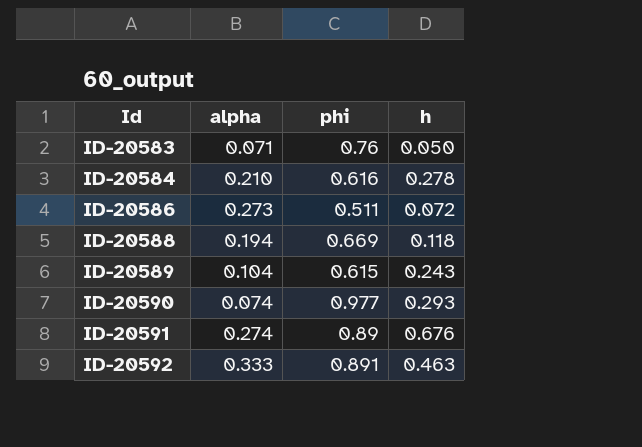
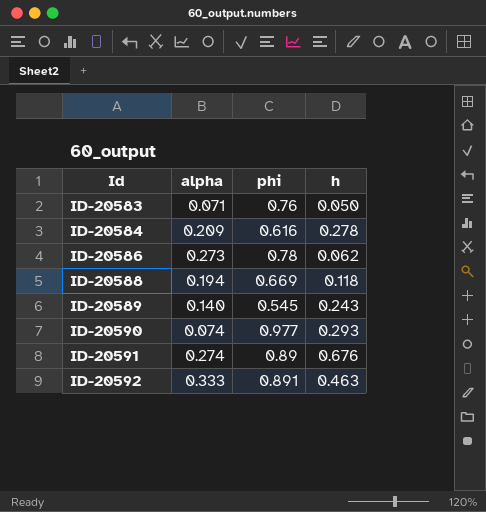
ID-20584 | alpha: 0.210 -> 0.209
ID-20586 | phi: 0.511 -> 0.78
ID-20586 | h: 0.072 -> 0.062
ID-20589 | alpha: 0.104 -> 0.140
ID-20589 | phi: 0.615 -> 0.545

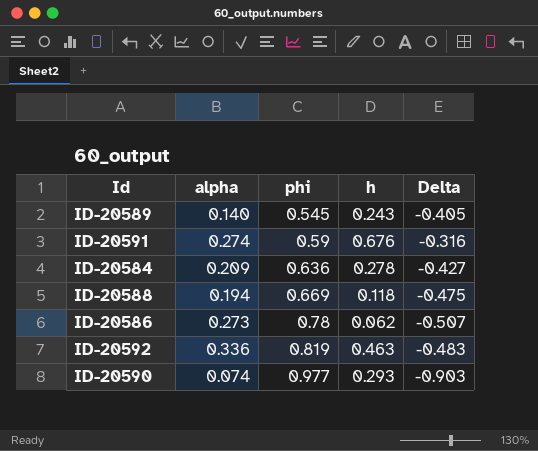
row order: Id ascending -> phi ascending
column Delta | formula: none -> [alpha] - [phi]
row ID-20583: 0.071 | 0.76 | 0.050 -> none
ID-20591 | phi: 0.89 -> 0.59
ID-20584 | phi: 0.616 -> 0.636
ID-20592 | alpha: 0.333 -> 0.336
ID-20592 | phi: 0.891 -> 0.819

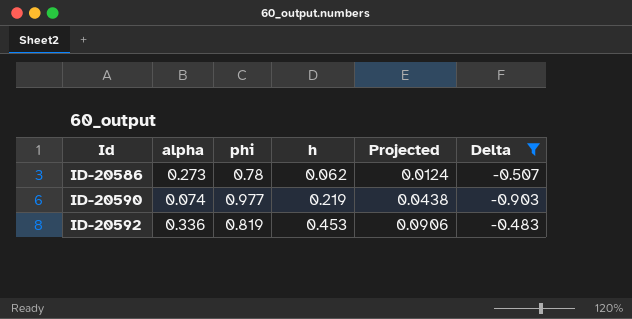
filter: none -> Delta <= -0.483
row order: phi ascending -> Id ascending
column Projected | formula: none -> [h] * 0.2
ID-20590 | h: 0.293 -> 0.219
ID-20592 | h: 0.463 -> 0.453

